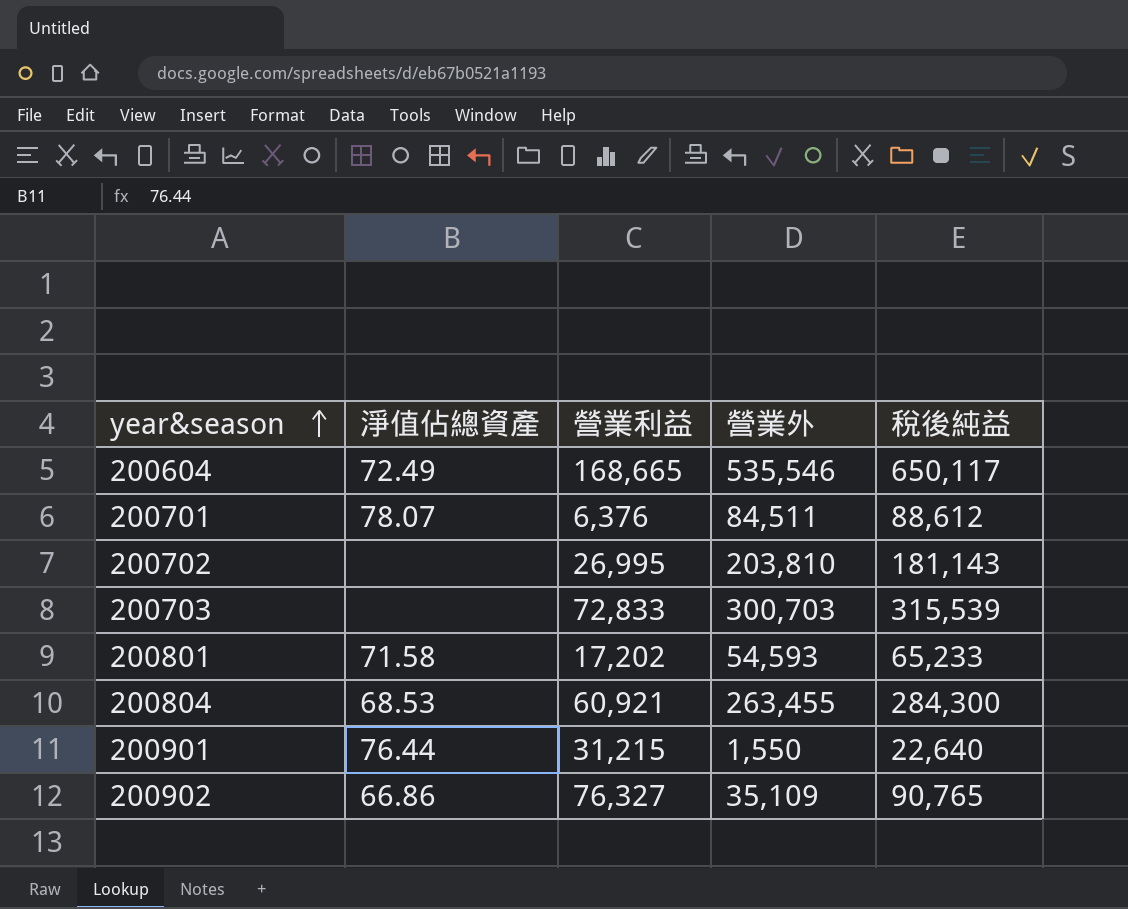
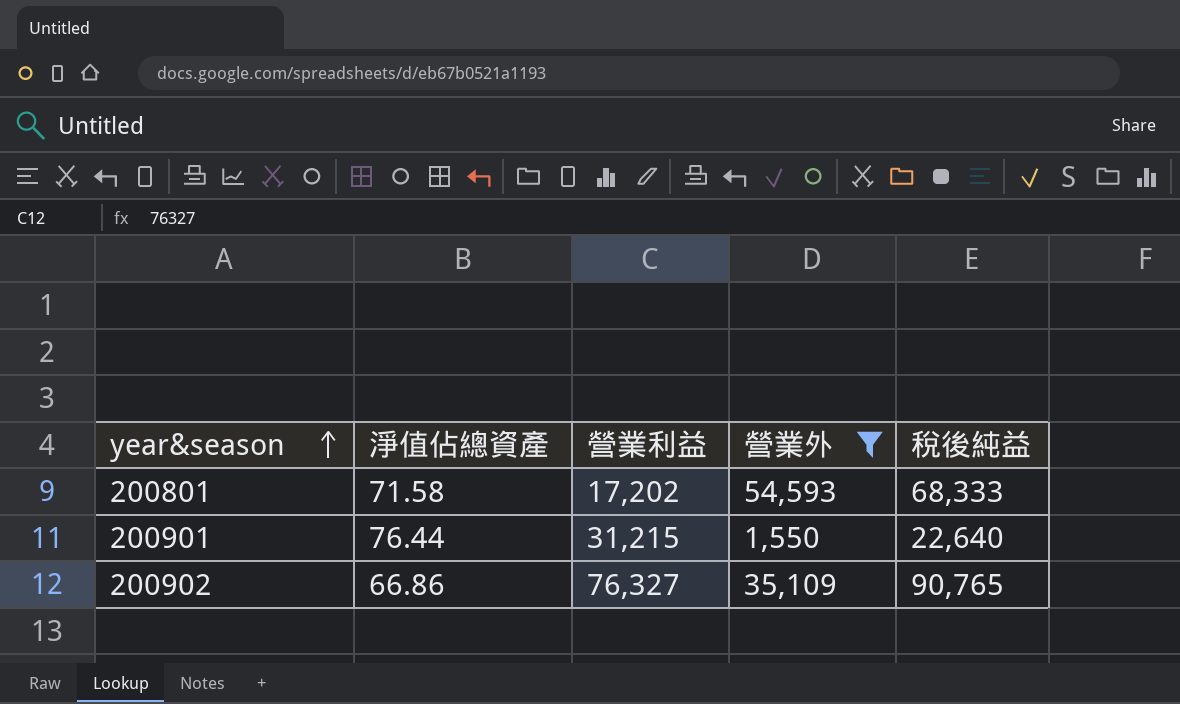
filter: none -> 營業外 <= 54,593
200801 | 稅後純益: 65,233 -> 68,333

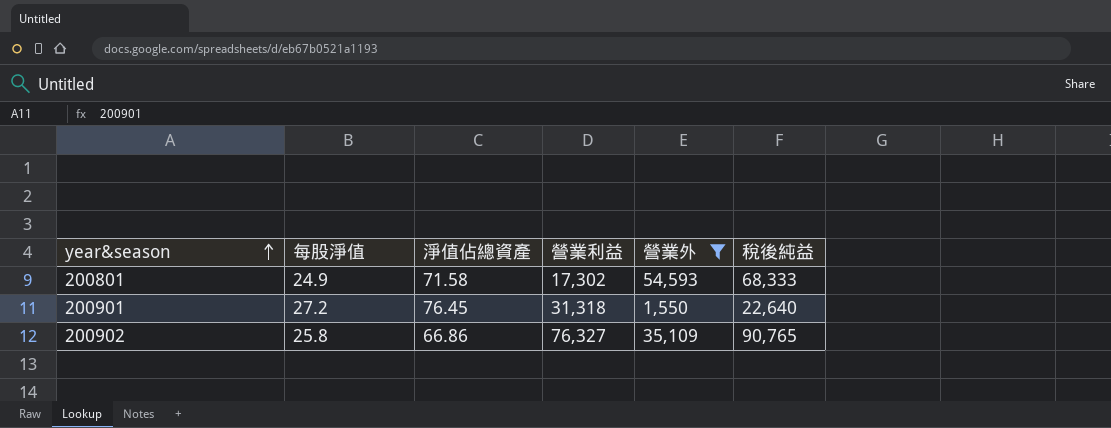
column 每股淨值 | position: none -> 2
200801 | 營業利益: 17,202 -> 17,302
200901 | 淨值佔總資產: 76.44 -> 76.45
200901 | 營業利益: 31,215 -> 31,318

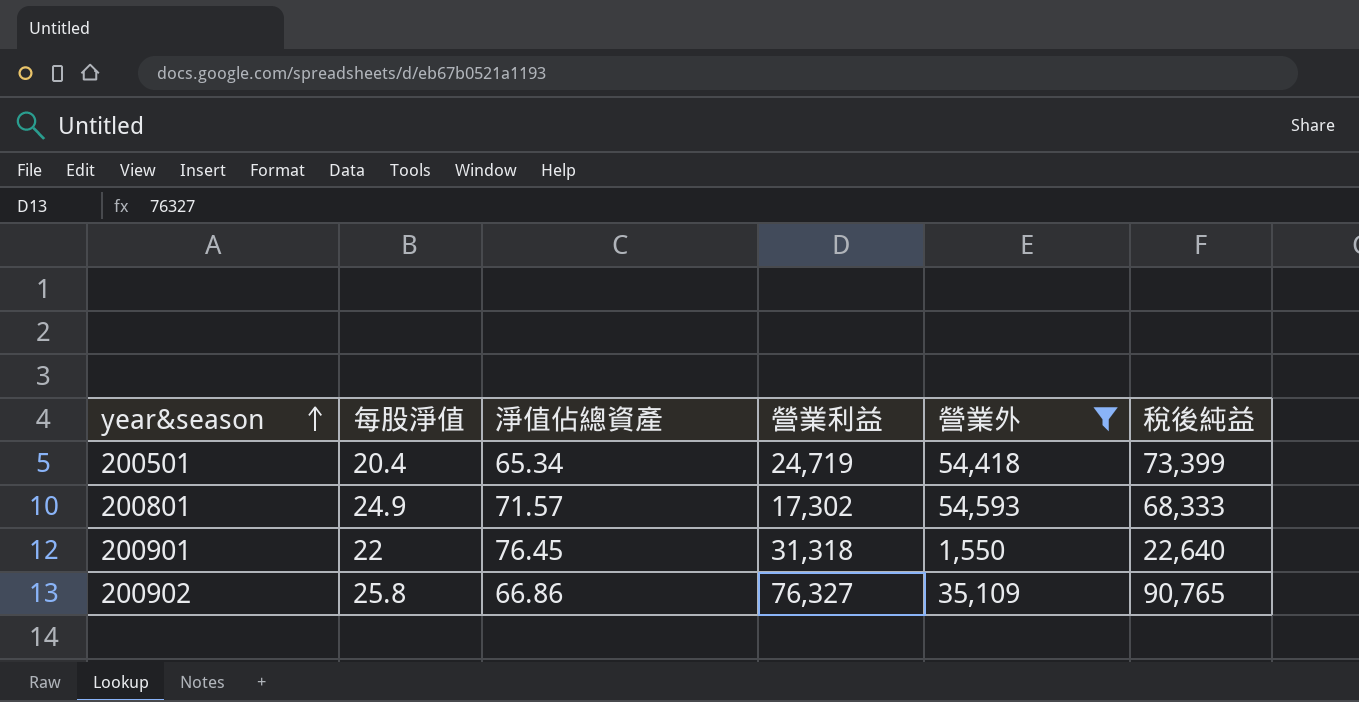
row 200501: none -> 20.4 | 65.34 | 24,719 | 54,418 | 73,399
200801 | 淨值佔總資產: 71.58 -> 71.57
200901 | 每股淨值: 27.2 -> 22

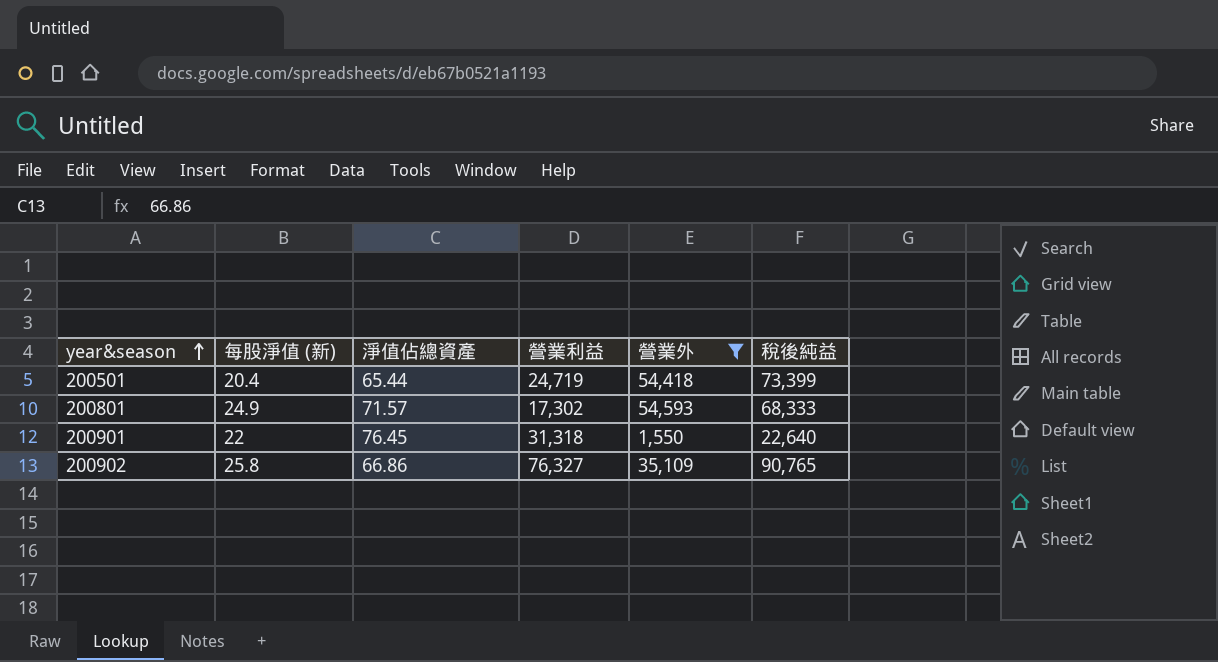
column name: 每股淨值 -> 每股淨值 (新)
200501 | 淨值佔總資產: 65.34 -> 65.44

